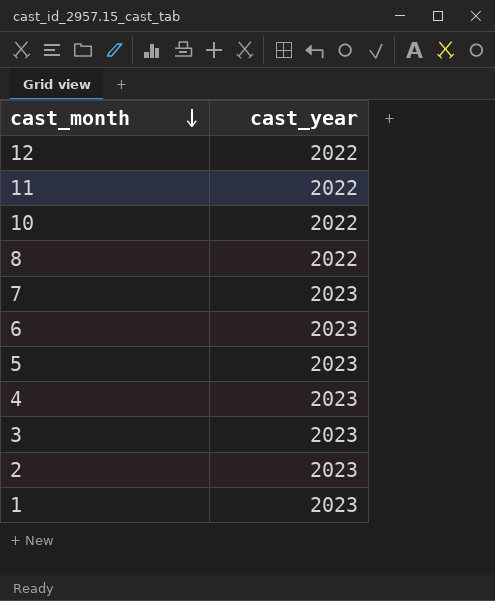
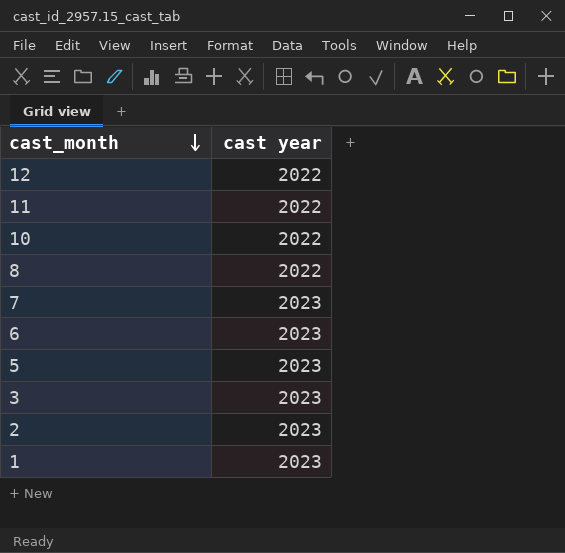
column name: cast_year -> cast year
row 4: 2023 -> none

